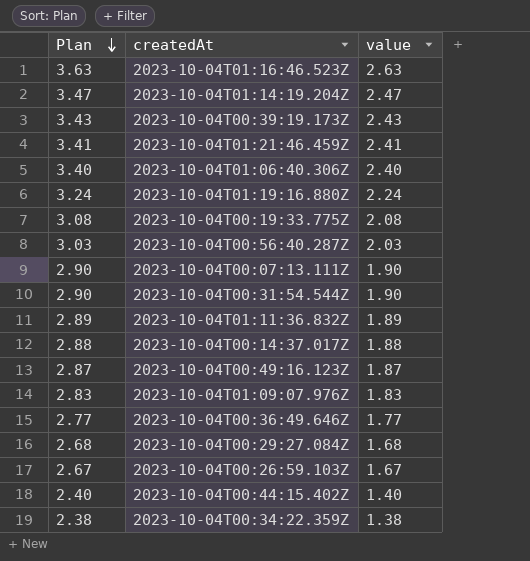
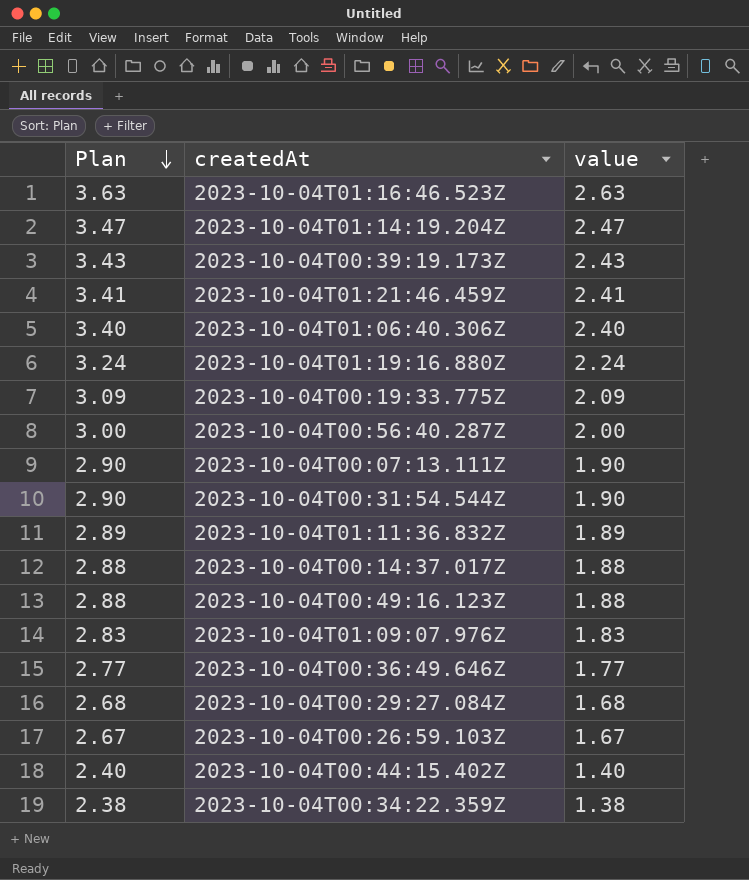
2023-10-04T00:19:33.775Z | Plan: 3.08 -> 3.09
2023-10-04T00:19:33.775Z | value: 2.08 -> 2.09
2023-10-04T00:56:40.287Z | Plan: 3.03 -> 3.00
2023-10-04T00:56:40.287Z | value: 2.03 -> 2.00
2023-10-04T00:49:16.123Z | Plan: 2.87 -> 2.88
2023-10-04T00:49:16.123Z | value: 1.87 -> 1.88

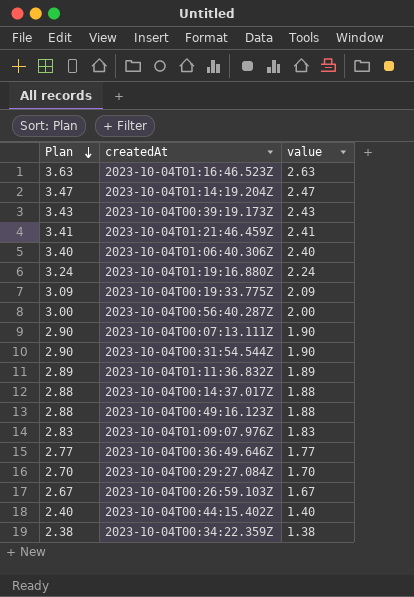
2023-10-04T00:29:27.084Z | Plan: 2.68 -> 2.70
2023-10-04T00:29:27.084Z | value: 1.68 -> 1.70

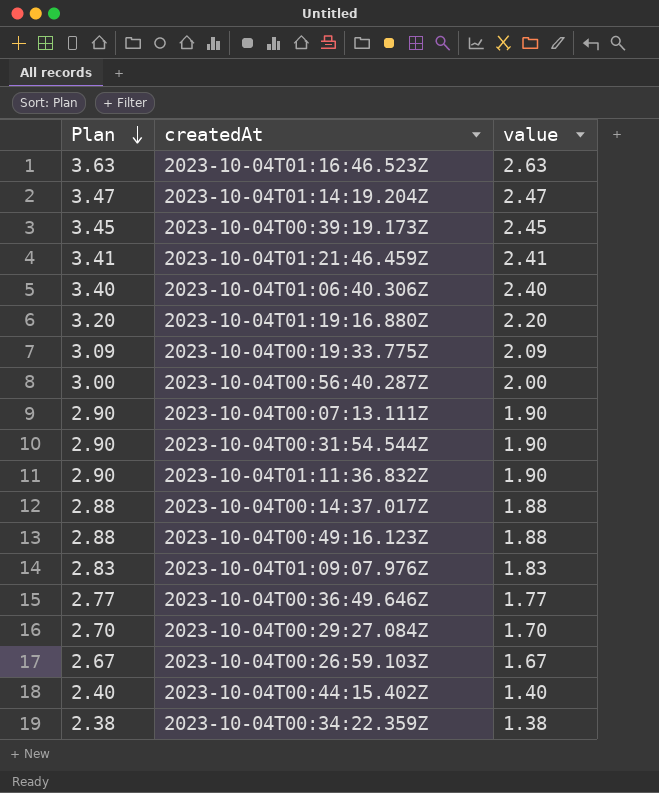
2023-10-04T00:39:19.173Z | Plan: 3.43 -> 3.45
2023-10-04T00:39:19.173Z | value: 2.43 -> 2.45
2023-10-04T01:19:16.880Z | Plan: 3.24 -> 3.20
2023-10-04T01:19:16.880Z | value: 2.24 -> 2.20
2023-10-04T01:11:36.832Z | Plan: 2.89 -> 2.90
2023-10-04T01:11:36.832Z | value: 1.89 -> 1.90

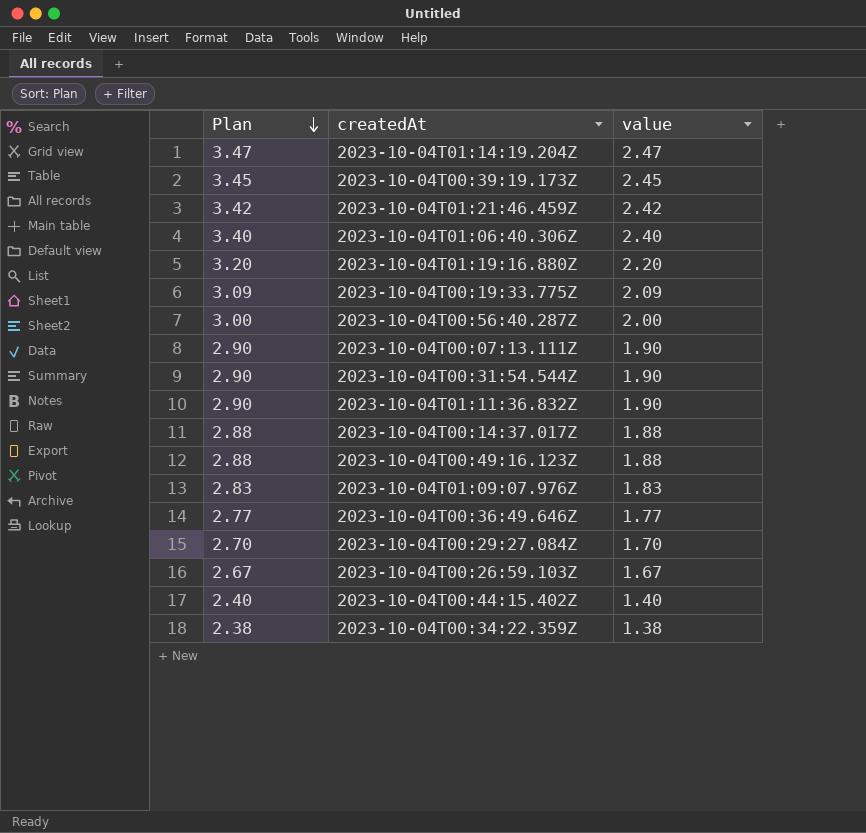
row 2023-10-04T01:16:46.523Z: 3.63 | 2.63 -> none
2023-10-04T01:21:46.459Z | Plan: 3.41 -> 3.42
2023-10-04T01:21:46.459Z | value: 2.41 -> 2.42

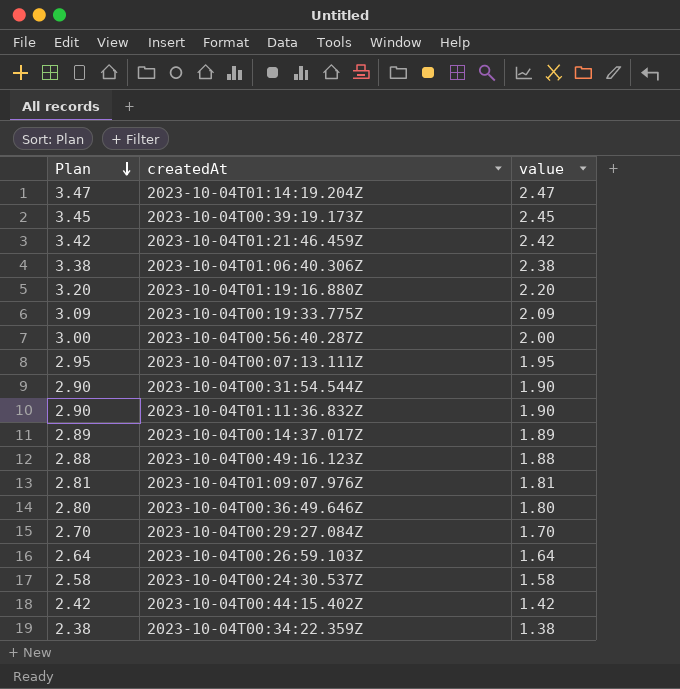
2023-10-04T01:06:40.306Z | Plan: 3.40 -> 3.38
2023-10-04T01:06:40.306Z | value: 2.40 -> 2.38
2023-10-04T00:07:13.111Z | Plan: 2.90 -> 2.95
2023-10-04T00:07:13.111Z | value: 1.90 -> 1.95
2023-10-04T00:14:37.017Z | Plan: 2.88 -> 2.89
2023-10-04T00:14:37.017Z | value: 1.88 -> 1.89
2023-10-04T01:09:07.976Z | Plan: 2.83 -> 2.81
2023-10-04T01:09:07.976Z | value: 1.83 -> 1.81
2023-10-04T00:36:49.646Z | Plan: 2.77 -> 2.80
2023-10-04T00:36:49.646Z | value: 1.77 -> 1.80
2023-10-04T00:26:59.103Z | Plan: 2.67 -> 2.64
2023-10-04T00:26:59.103Z | value: 1.67 -> 1.64
row 2023-10-04T00:24:30.537Z: none -> 2.58 | 1.58
2023-10-04T00:44:15.402Z | Plan: 2.40 -> 2.42
2023-10-04T00:44:15.402Z | value: 1.40 -> 1.42

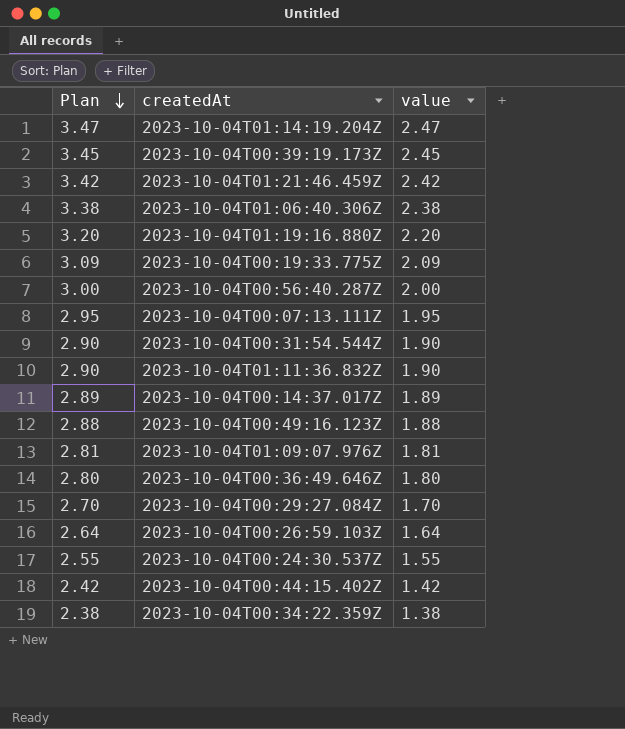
2023-10-04T00:24:30.537Z | Plan: 2.58 -> 2.55
2023-10-04T00:24:30.537Z | value: 1.58 -> 1.55

